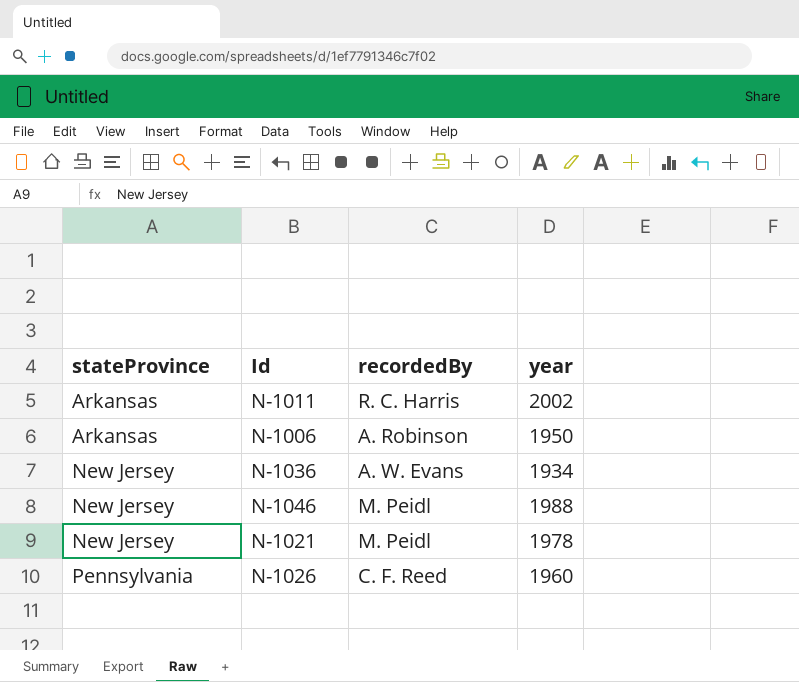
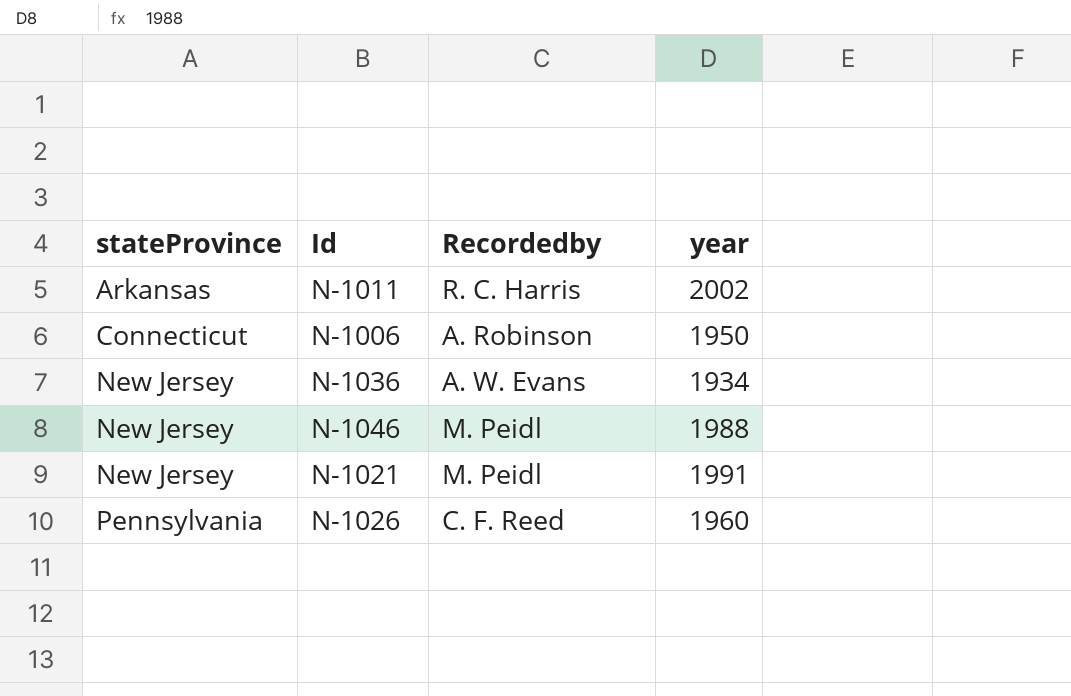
column name: recordedBy -> Recordedby
N-1006 | stateProvince: Arkansas -> Connecticut
N-1021 | year: 1978 -> 1991

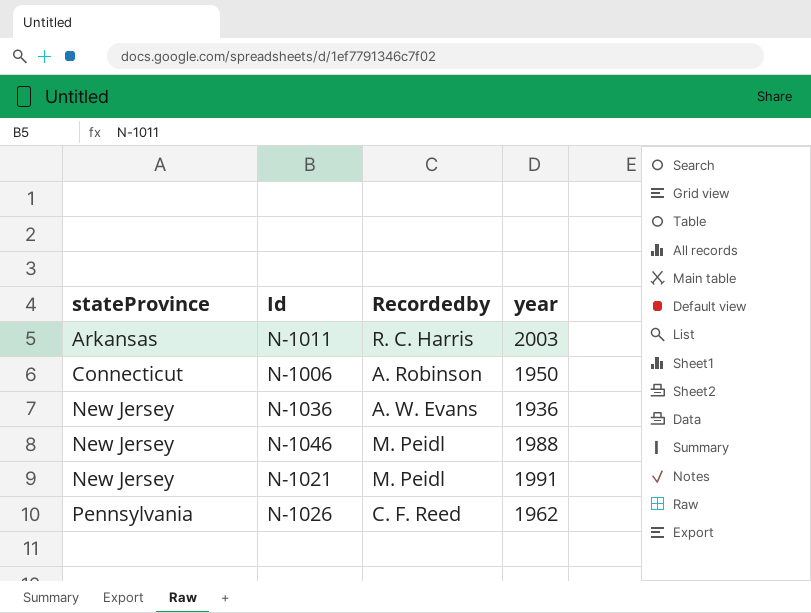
N-1011 | year: 2002 -> 2003
N-1036 | year: 1934 -> 1936
N-1026 | year: 1960 -> 1962

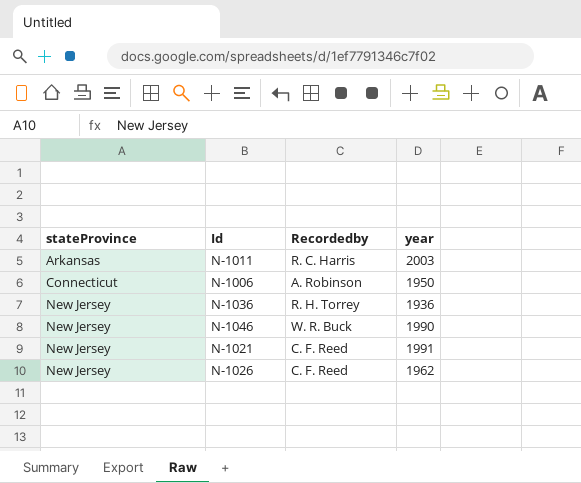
N-1036 | Recordedby: A. W. Evans -> R. H. Torrey
N-1046 | Recordedby: M. Peidl -> W. R. Buck
N-1046 | year: 1988 -> 1990
N-1021 | Recordedby: M. Peidl -> C. F. Reed
N-1026 | stateProvince: Pennsylvania -> New Jersey

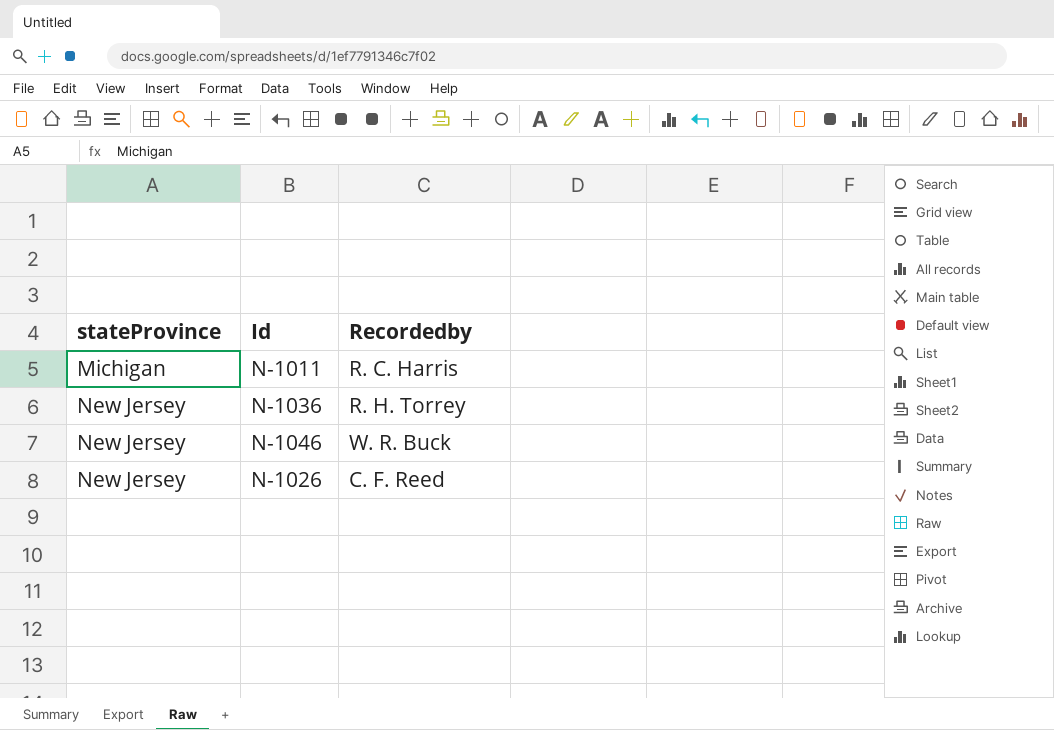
column year | position: 4 -> none
row N-1006: Connecticut | A. Robinson | 1950 -> none
row N-1021: New Jersey | C. F. Reed | 1991 -> none
N-1011 | stateProvince: Arkansas -> Michigan

